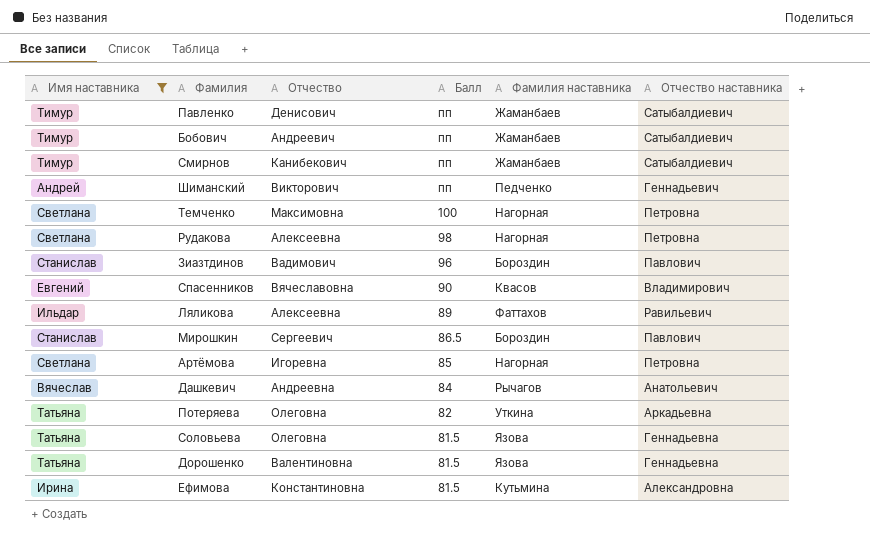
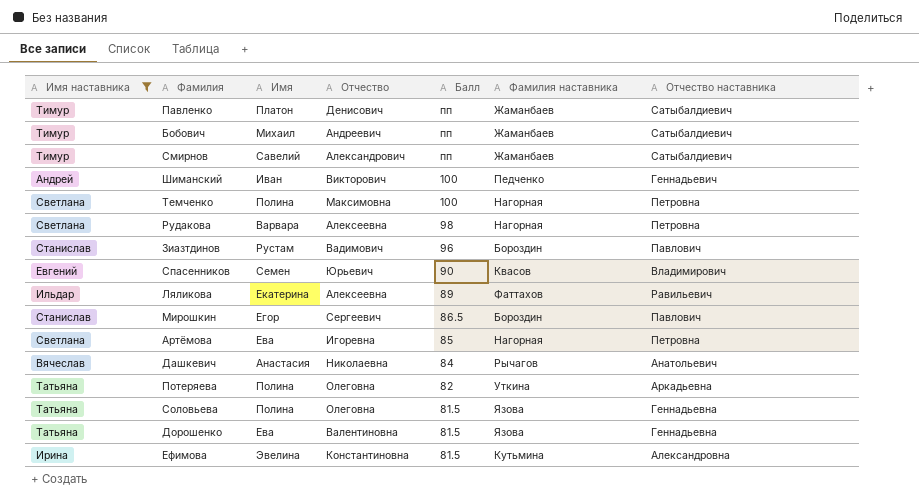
column Имя | position: none -> 3
Смирнов | Отчество: Канибекович -> Александрович
Шиманский | Балл: пп -> 100
Спасенников | Отчество: Вячеславовна -> Юрьевич
Дашкевич | Отчество: Андреевна -> Николаевна

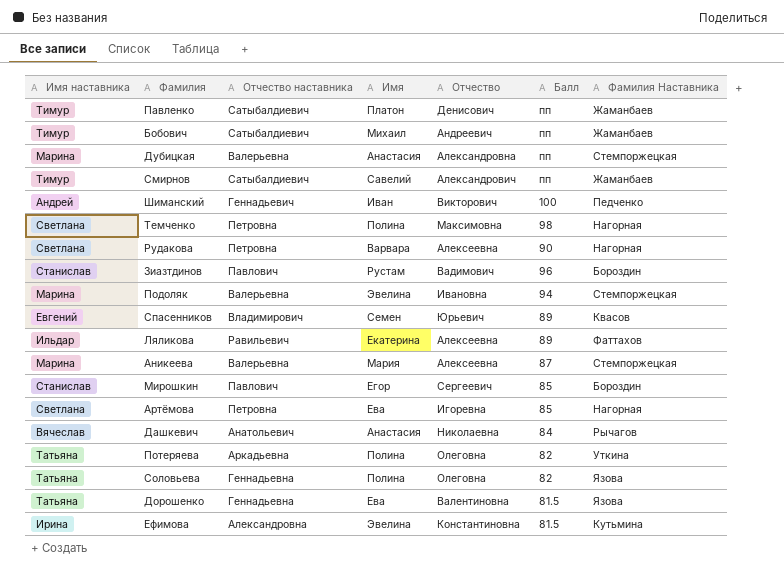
filter: Имя наставника != Марина -> none
column Отчество наставника | position: 7 -> 3
column name: Фамилия наставника -> Фамилия Наставника
Темченко | Балл: 100 -> 98
Рудакова | Балл: 98 -> 90
Спасенников | Балл: 90 -> 89
Мирошкин | Балл: 86.5 -> 85
Соловьева | Балл: 81.5 -> 82

